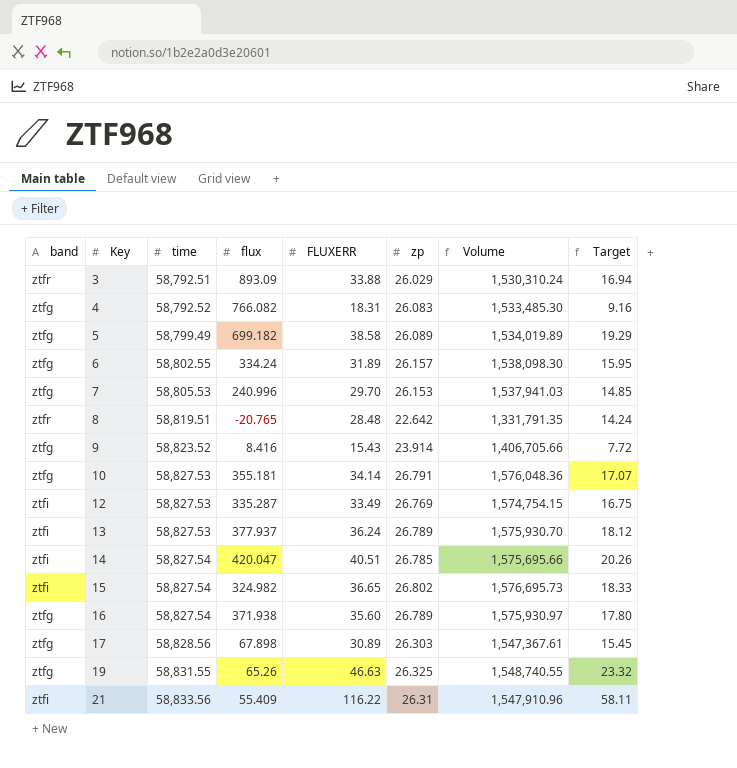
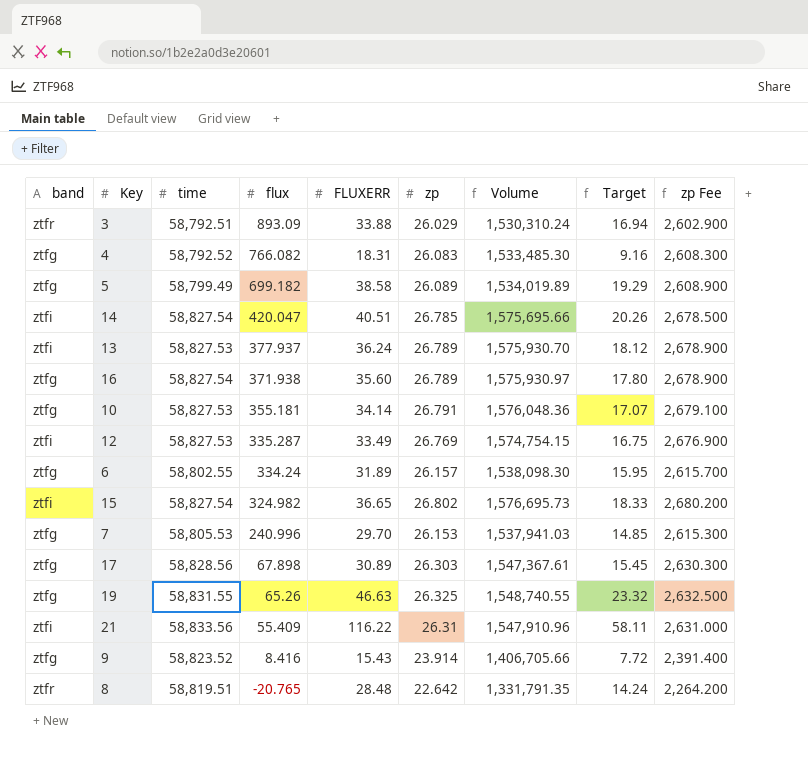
row order: Key ascending -> flux descending
column zp Fee | formula: none -> [zp] * 100

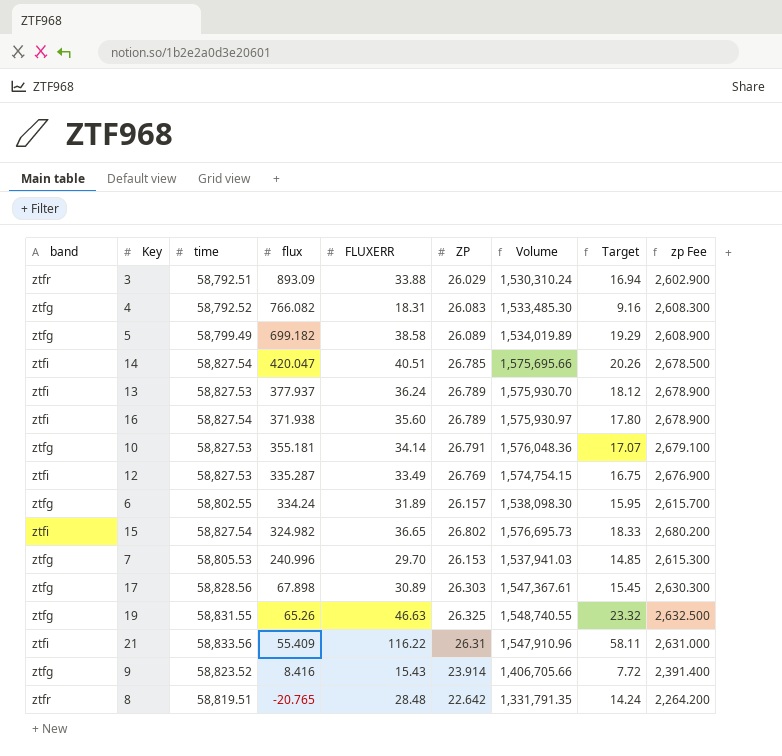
column name: zp -> ZP
16 | band: ztfg -> ztfi

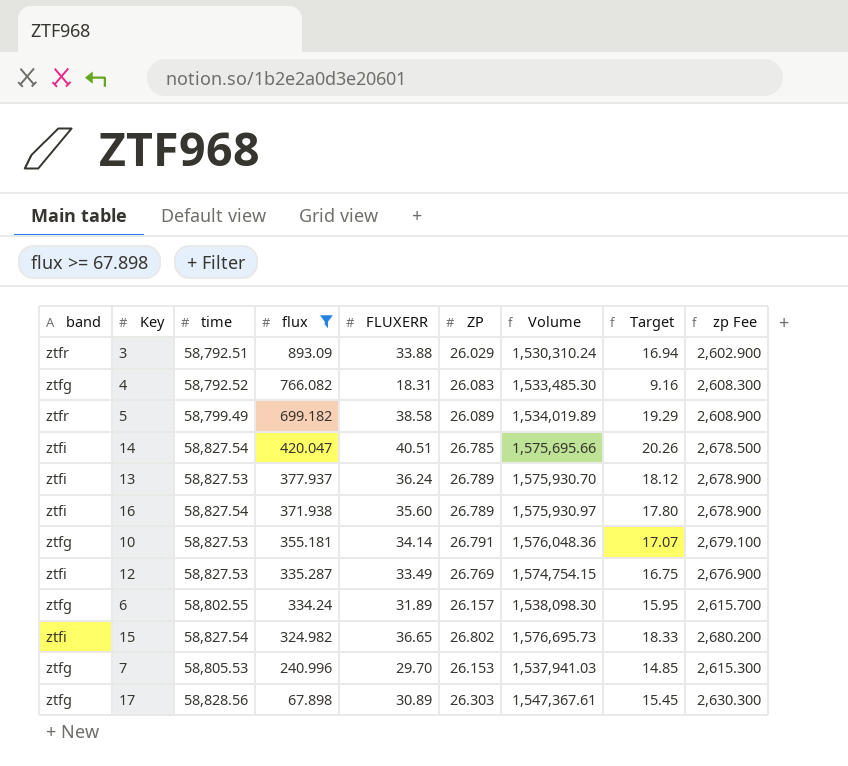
filter: none -> flux >= 67.898
5 | band: ztfg -> ztfr

